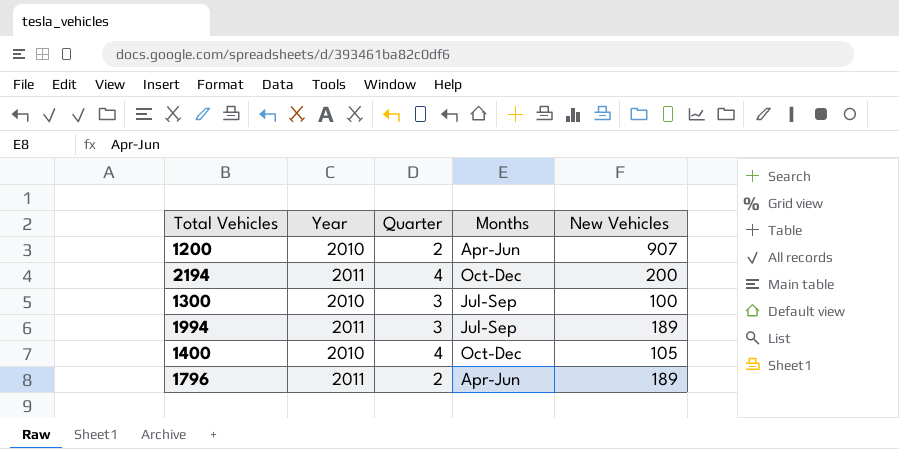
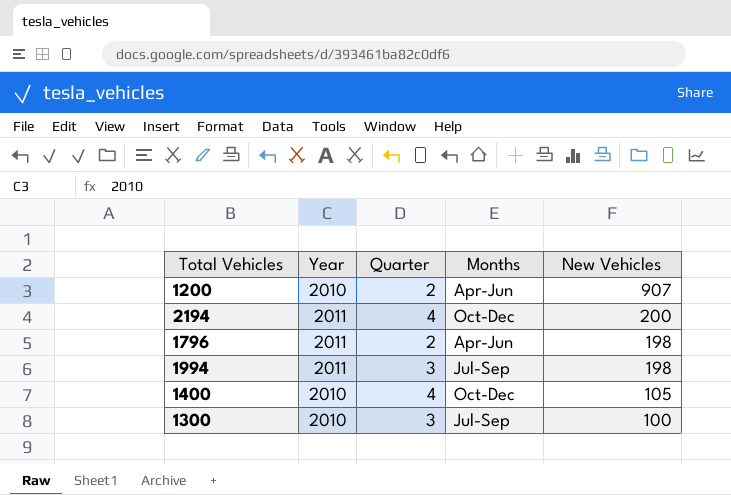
row order: none -> New Vehicles descending
1796 | New Vehicles: 189 -> 198
1994 | New Vehicles: 189 -> 198

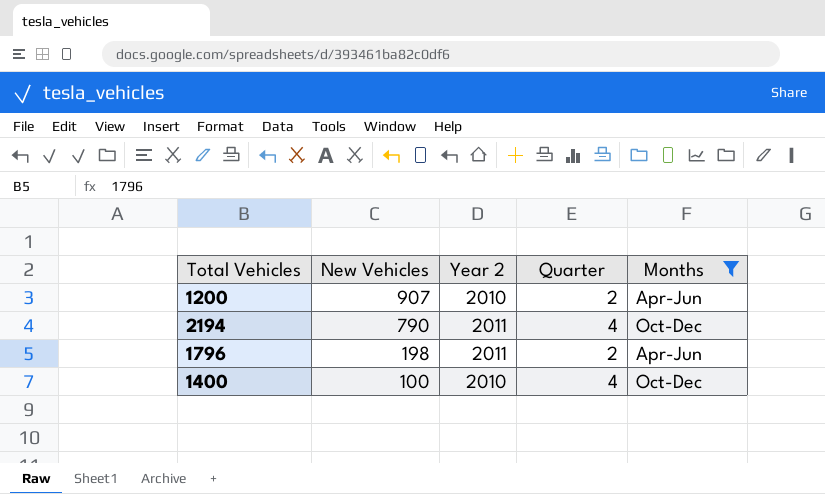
filter: none -> Months != Jul-Sep
column New Vehicles | position: 5 -> 2
column name: Year -> Year 2
2194 | New Vehicles: 200 -> 790
1400 | New Vehicles: 105 -> 100

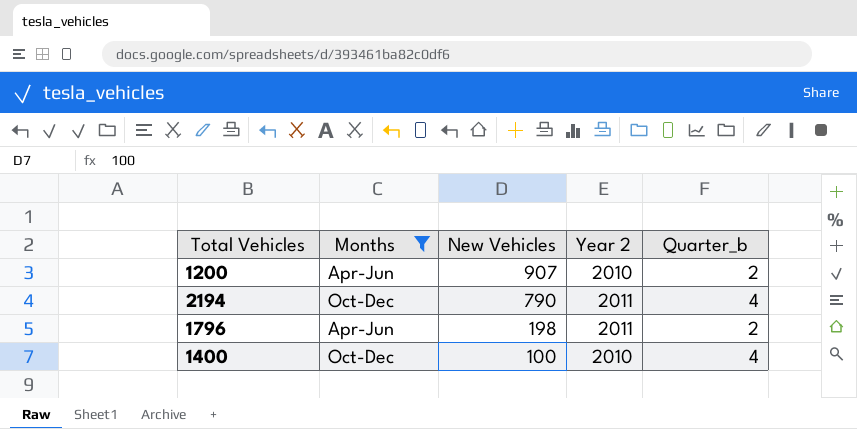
column Months | position: 5 -> 2
column name: Quarter -> Quarter_b

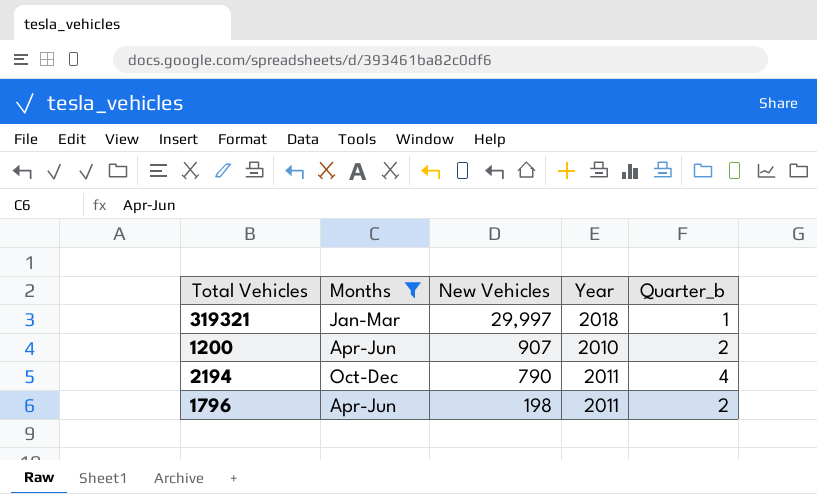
column name: Year 2 -> Year
row 1400: Oct-Dec | 100 | 2010 | 4 -> none
row 319321: none -> Jan-Mar | 29,997 | 2018 | 1

